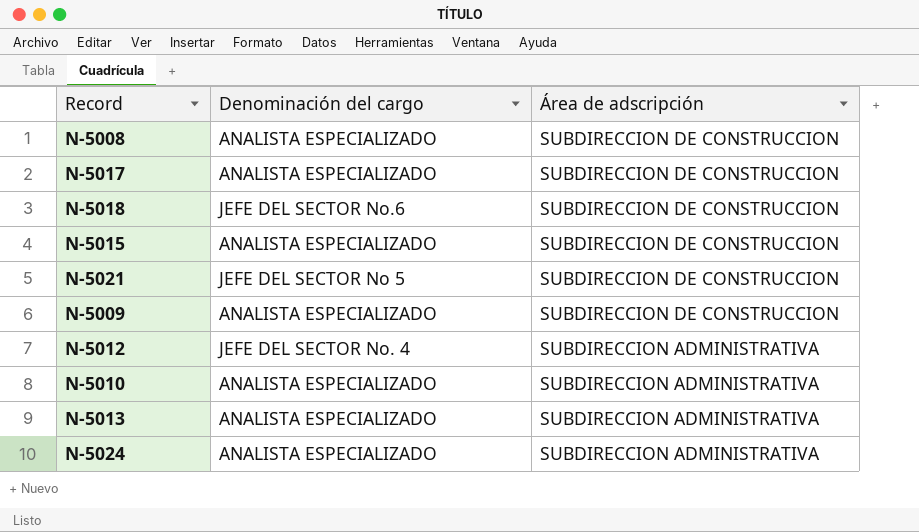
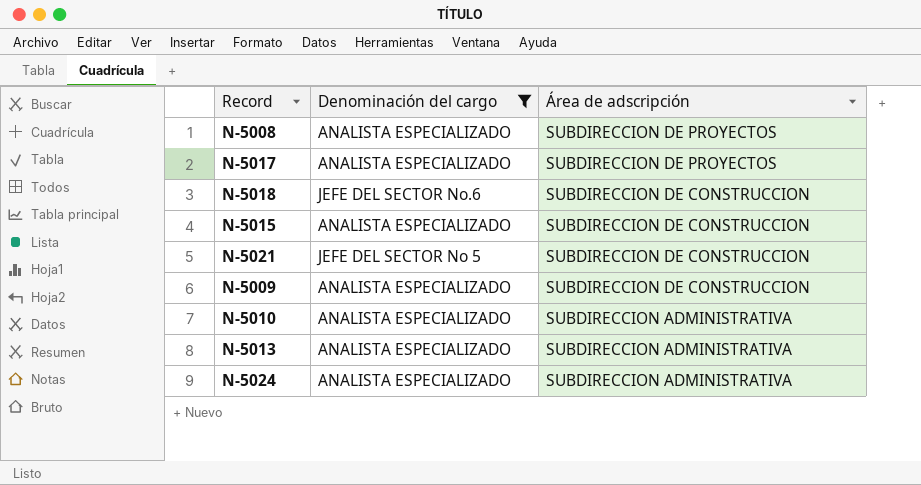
filter: none -> Denominación del cargo != JEFE DEL SECTOR No. 4
N-5008 | Área de adscripción: SUBDIRECCION DE CONSTRUCCION -> SUBDIRECCION DE PROYECTOS
N-5017 | Área de adscripción: SUBDIRECCION DE CONSTRUCCION -> SUBDIRECCION DE PROYECTOS

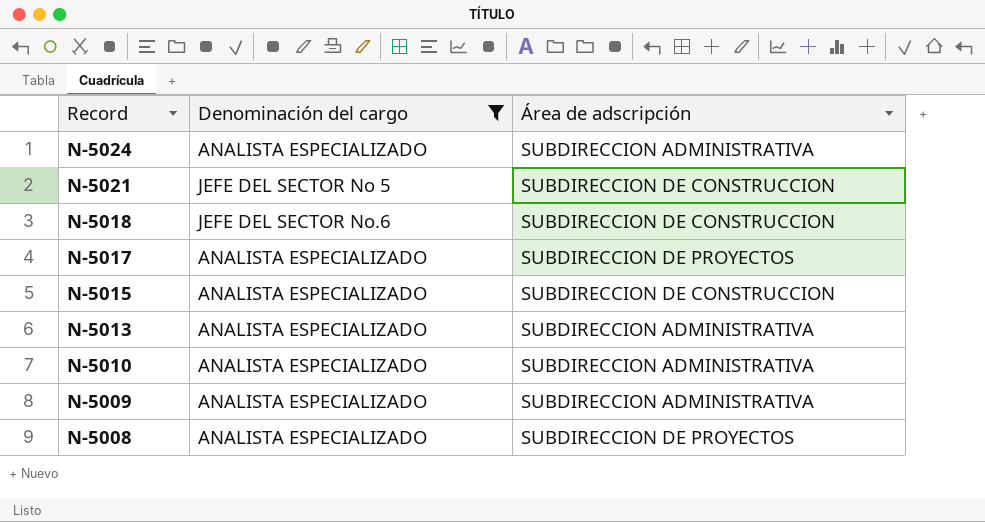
row order: Área de adscripción descending -> Record descending
N-5009 | Área de adscripción: SUBDIRECCION DE CONSTRUCCION -> SUBDIRECCION ADMINISTRATIVA

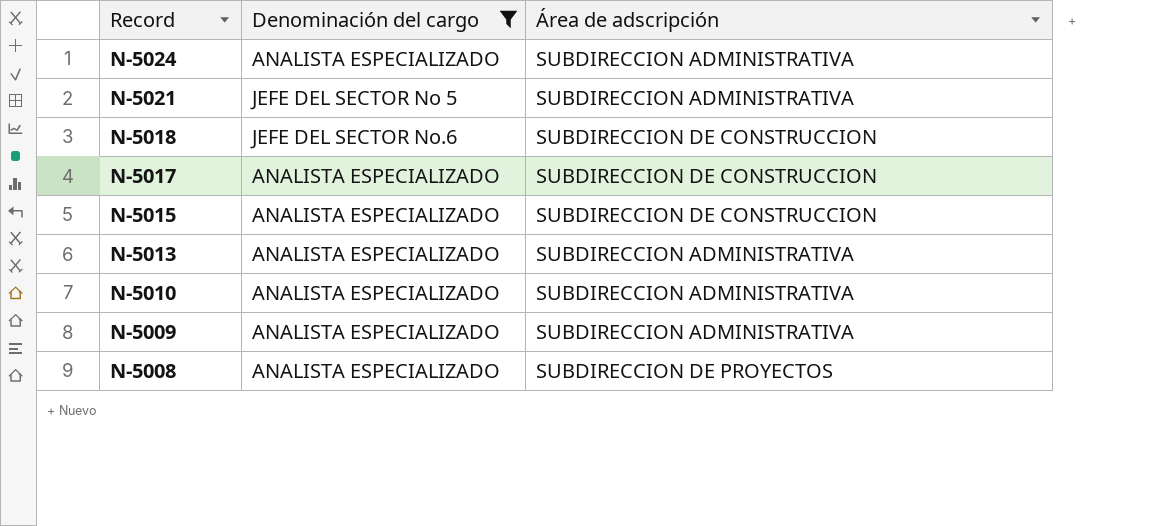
N-5021 | Área de adscripción: SUBDIRECCION DE CONSTRUCCION -> SUBDIRECCION ADMINISTRATIVA
N-5017 | Área de adscripción: SUBDIRECCION DE PROYECTOS -> SUBDIRECCION DE CONSTRUCCION

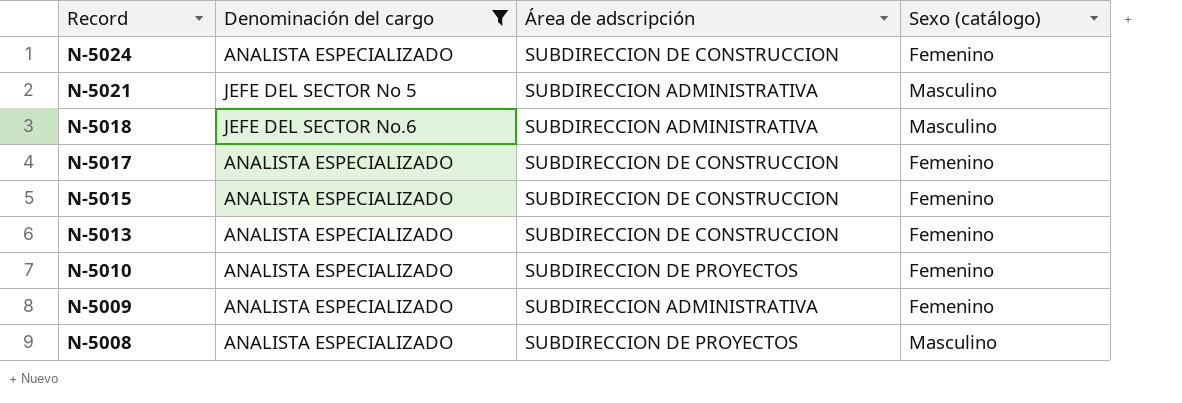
column Sexo (catálogo) | position: none -> 4
N-5024 | Área de adscripción: SUBDIRECCION ADMINISTRATIVA -> SUBDIRECCION DE CONSTRUCCION
N-5018 | Área de adscripción: SUBDIRECCION DE CONSTRUCCION -> SUBDIRECCION ADMINISTRATIVA
N-5013 | Área de adscripción: SUBDIRECCION ADMINISTRATIVA -> SUBDIRECCION DE CONSTRUCCION
N-5010 | Área de adscripción: SUBDIRECCION ADMINISTRATIVA -> SUBDIRECCION DE PROYECTOS

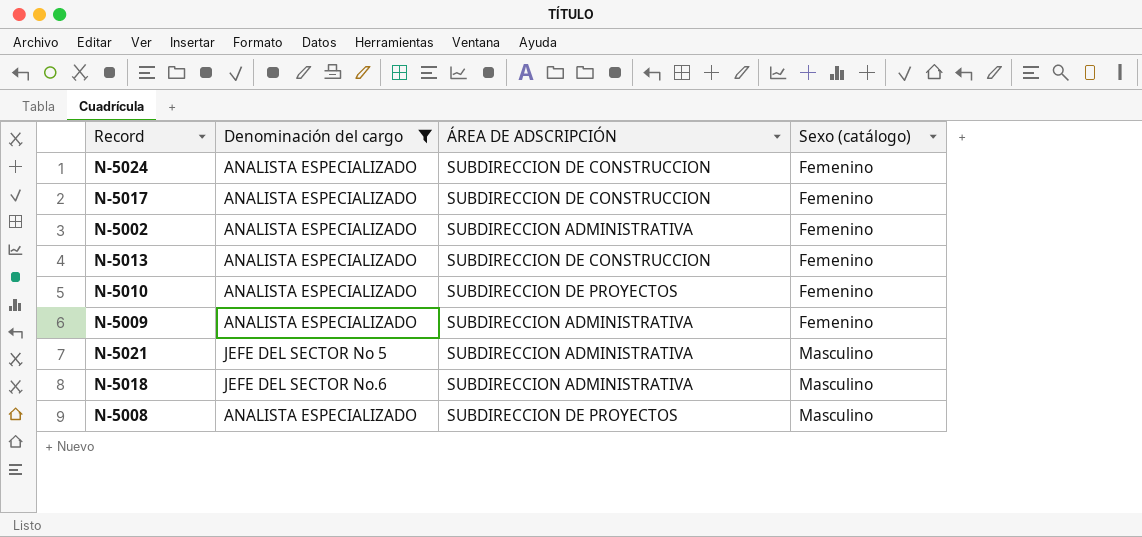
row order: Record descending -> Sexo (catálogo) ascending
column name: Área de adscripción -> ÁREA DE ADSCRIPCIÓN
row N-5015: ANALISTA ESPECIALIZADO | SUBDIRECCION DE CONSTRUCCION | Femenino -> none
row N-5002: none -> ANALISTA ESPECIALIZADO | SUBDIRECCION ADMINISTRATIVA | Femenino

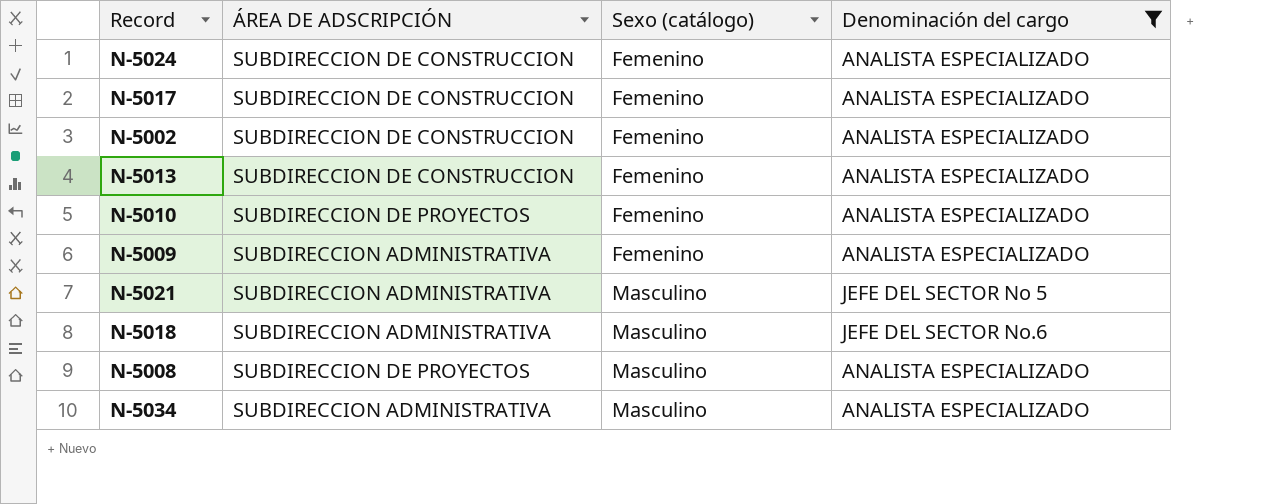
column Denominación del cargo | position: 2 -> 4
N-5002 | ÁREA DE ADSCRIPCIÓN: SUBDIRECCION ADMINISTRATIVA -> SUBDIRECCION DE CONSTRUCCION
row N-5034: none -> SUBDIRECCION ADMINISTRATIVA | Masculino | ANALISTA ESPECIALIZADO

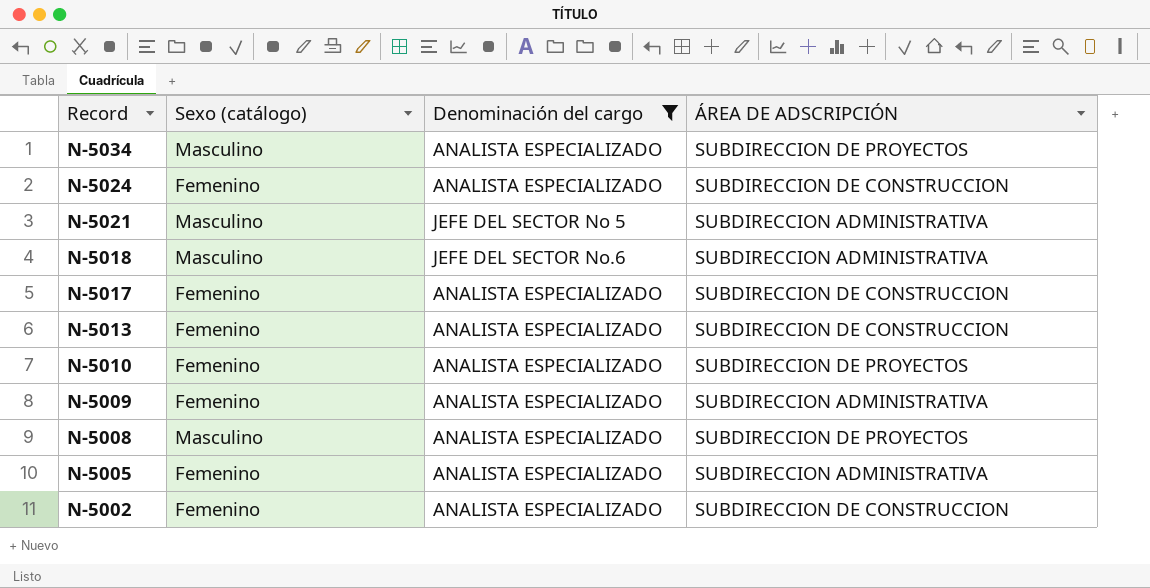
row order: Sexo (catálogo) ascending -> Record descending
column ÁREA DE ADSCRIPCIÓN | position: 2 -> 4
N-5034 | ÁREA DE ADSCRIPCIÓN: SUBDIRECCION ADMINISTRATIVA -> SUBDIRECCION DE PROYECTOS
row N-5005: none -> Femenino | ANALISTA ESPECIALIZADO | SUBDIRECCION ADMINISTRATIVA

